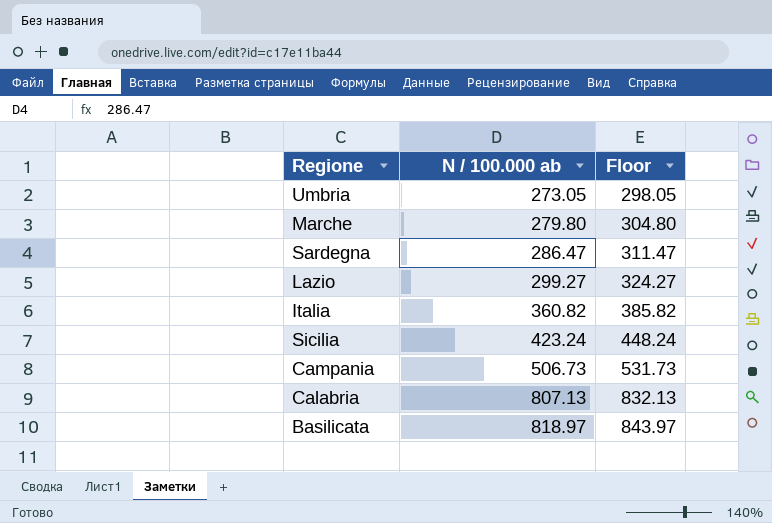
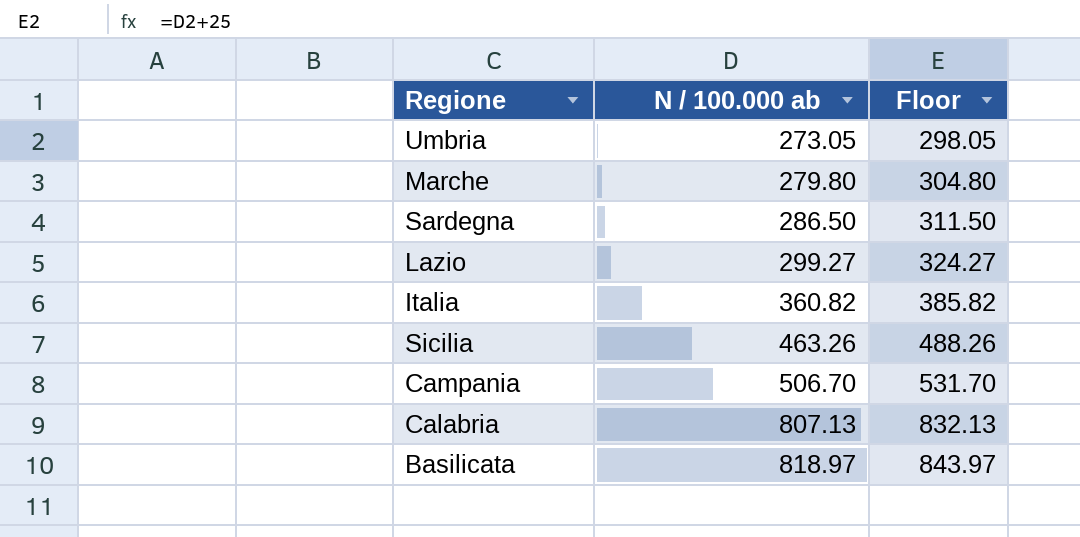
Sardegna | N / 100.000 ab: 286.47 -> 286.50
Sardegna | Floor: 311.47 -> 311.50
Sicilia | N / 100.000 ab: 423.24 -> 463.26
Sicilia | Floor: 448.24 -> 488.26
Campania | N / 100.000 ab: 506.73 -> 506.70
Campania | Floor: 531.73 -> 531.70

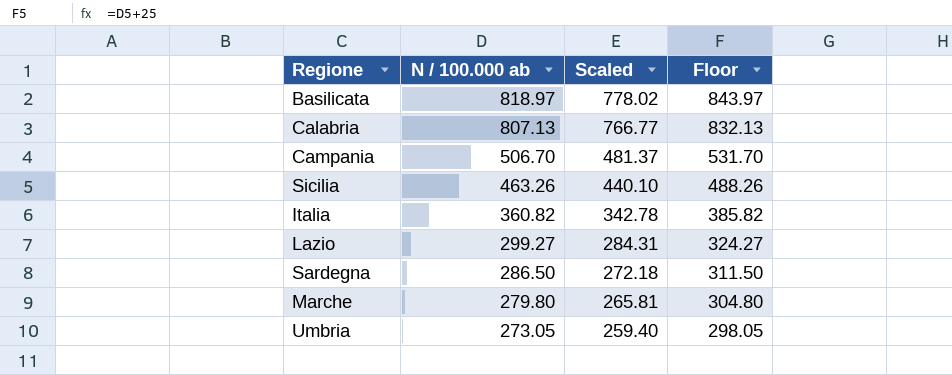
row order: N / 100.000 ab ascending -> N / 100.000 ab descending
column Scaled | formula: none -> [N / 100.000 ab] * 0.95

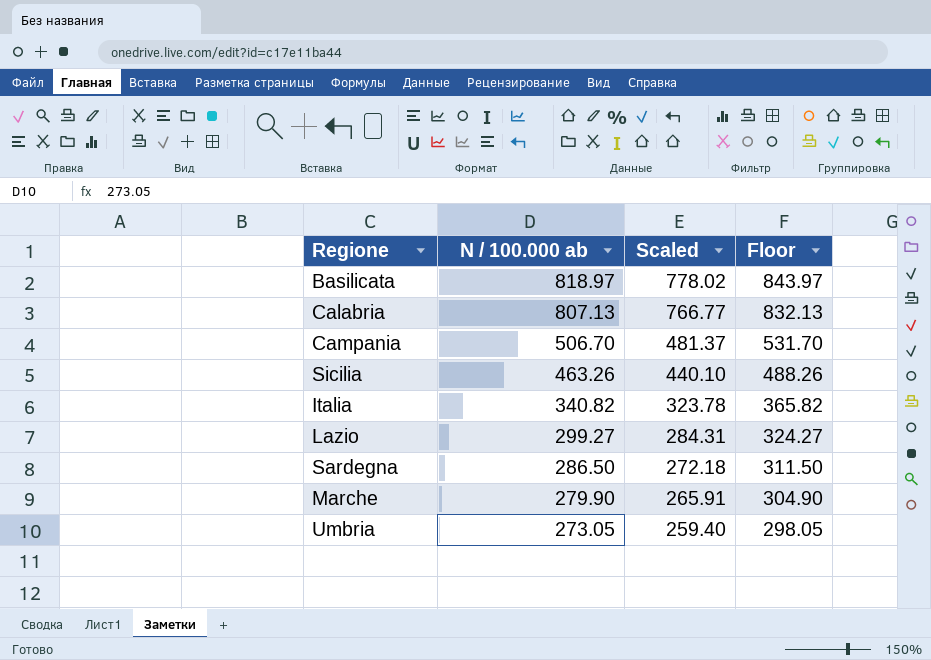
Italia | N / 100.000 ab: 360.82 -> 340.82
Italia | Scaled: 342.78 -> 323.78
Italia | Floor: 385.82 -> 365.82
Marche | N / 100.000 ab: 279.80 -> 279.90
Marche | Scaled: 265.81 -> 265.91
Marche | Floor: 304.80 -> 304.90

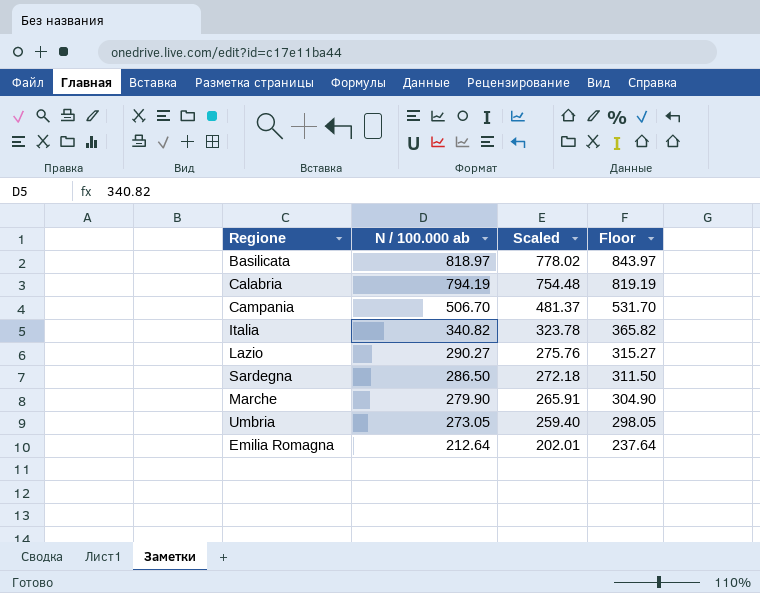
row Sicilia: 463.26 | 440.10 | 488.26 -> none
Calabria | N / 100.000 ab: 807.13 -> 794.19
Calabria | Scaled: 766.77 -> 754.48
Calabria | Floor: 832.13 -> 819.19
Lazio | N / 100.000 ab: 299.27 -> 290.27
Lazio | Scaled: 284.31 -> 275.76
Lazio | Floor: 324.27 -> 315.27
row Emilia Romagna: none -> 212.64 | 202.01 | 237.64

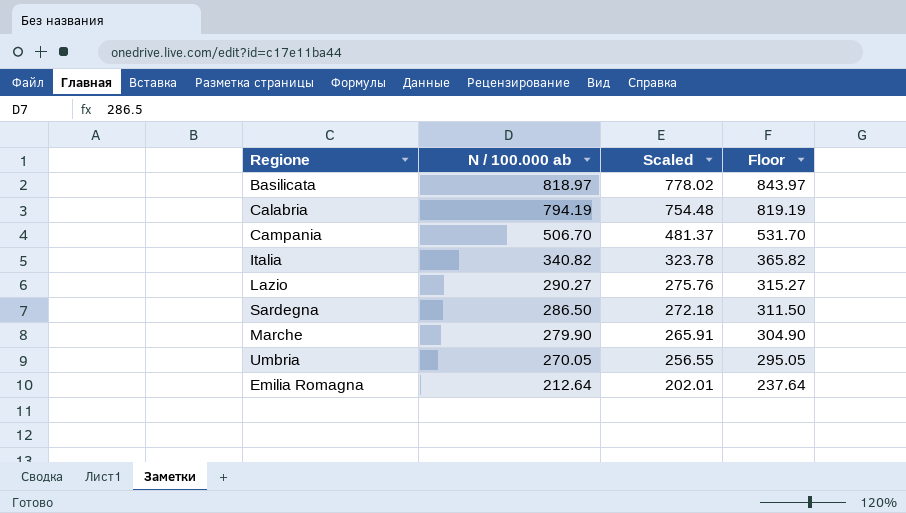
Umbria | N / 100.000 ab: 273.05 -> 270.05
Umbria | Scaled: 259.40 -> 256.55
Umbria | Floor: 298.05 -> 295.05

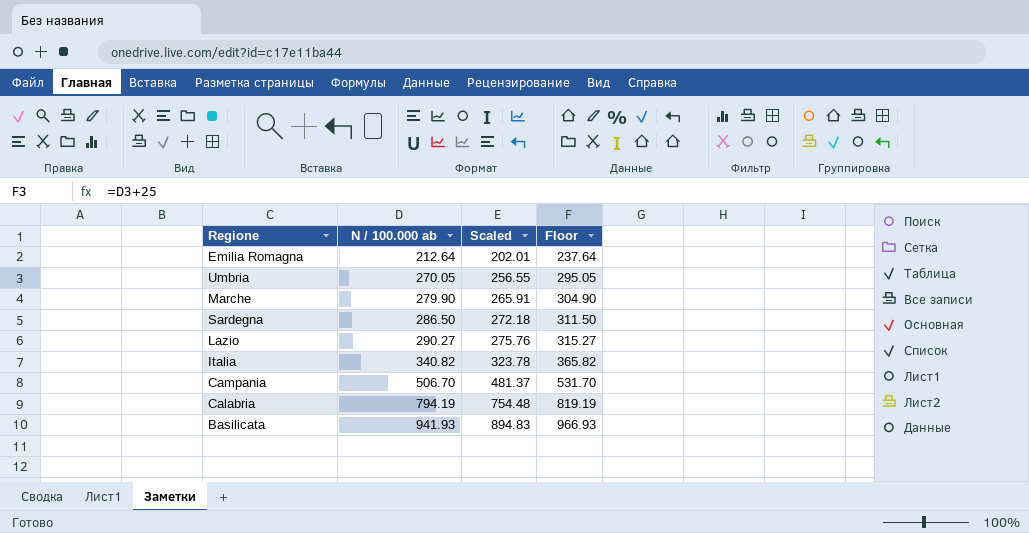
row order: N / 100.000 ab descending -> N / 100.000 ab ascending
Basilicata | N / 100.000 ab: 818.97 -> 941.93
Basilicata | Scaled: 778.02 -> 894.83
Basilicata | Floor: 843.97 -> 966.93

